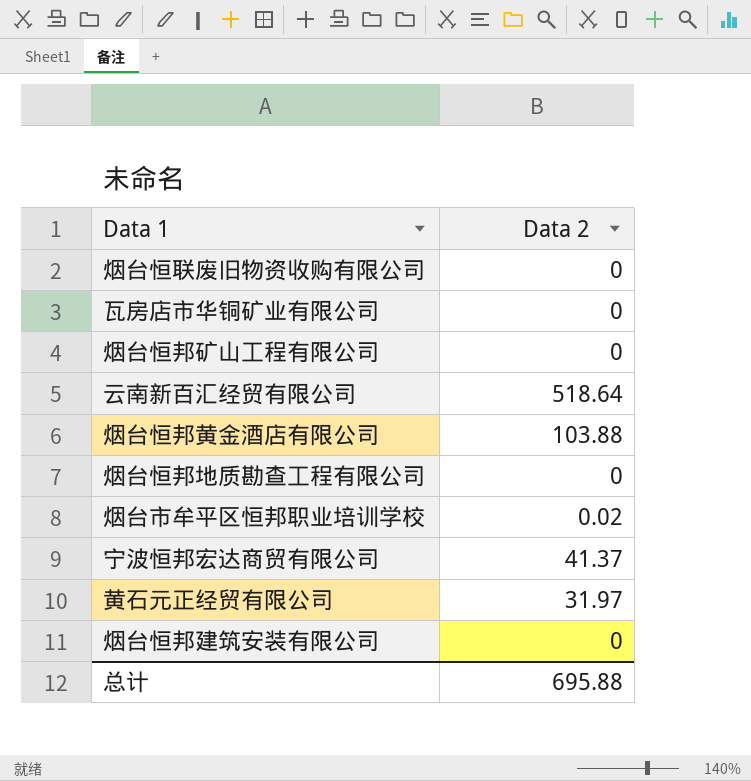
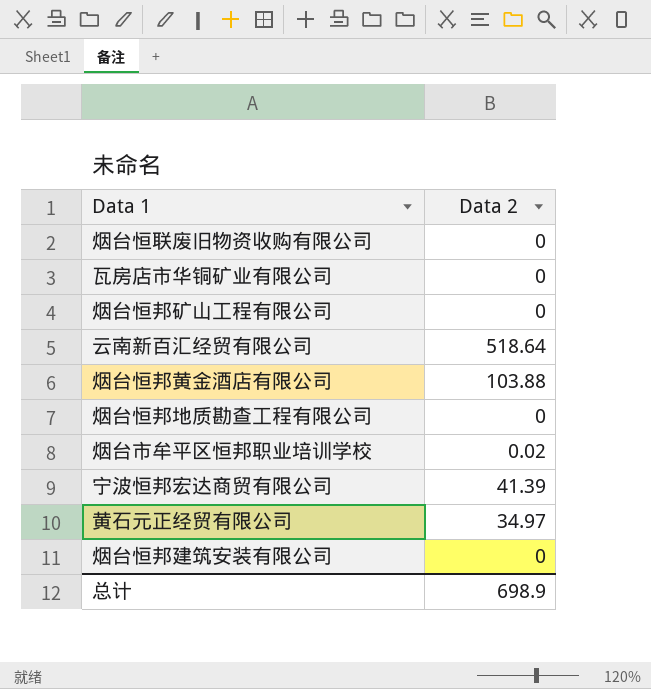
宁波恒邦宏达商贸有限公司 | Data 2: 41.37 -> 41.39
黄石元正经贸有限公司 | Data 2: 31.97 -> 34.97
总计 | Data 2: 695.88 -> 698.9

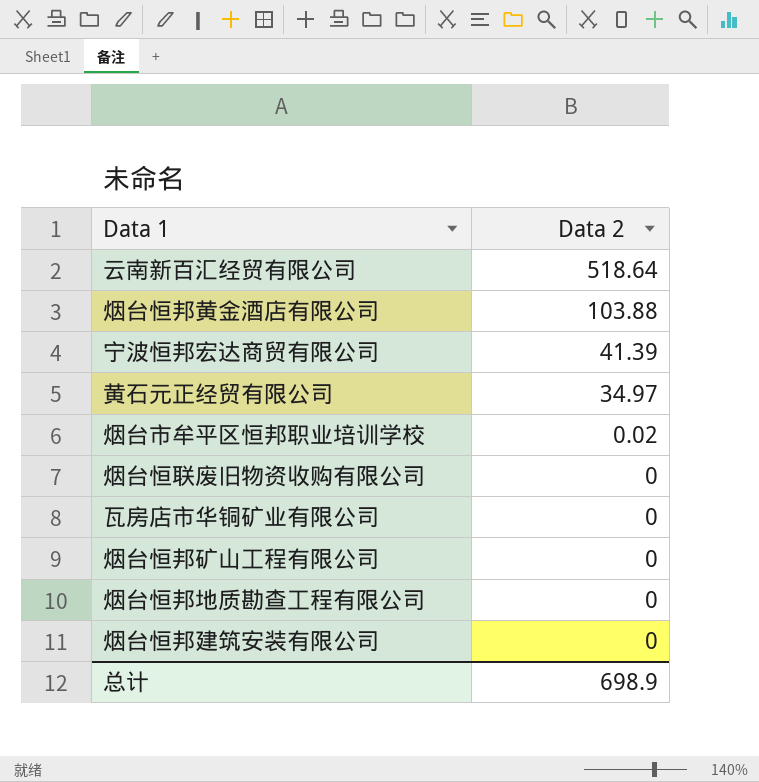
row order: none -> Data 2 descending

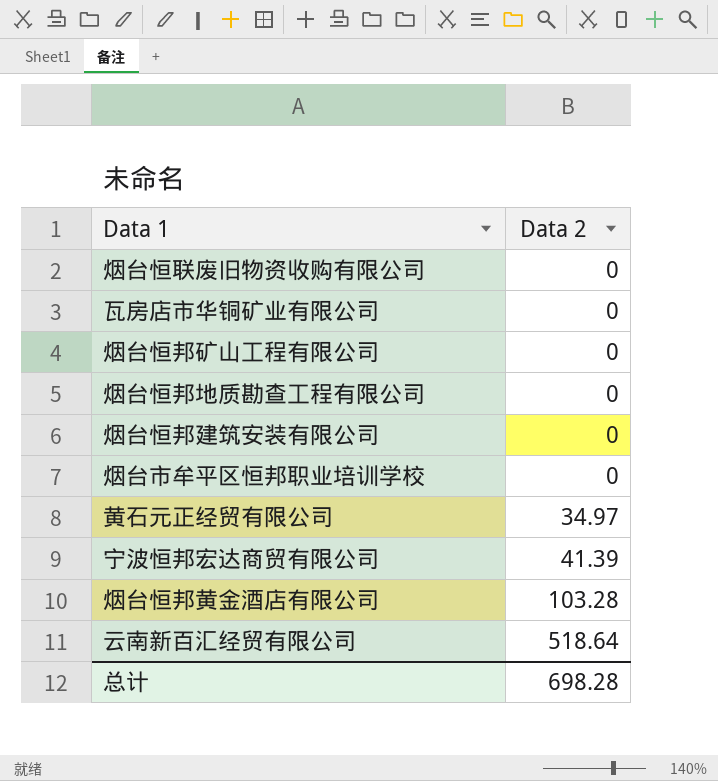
row order: Data 2 descending -> Data 2 ascending
烟台市牟平区恒邦职业培训学校 | Data 2: 0.02 -> 0
烟台恒邦黄金酒店有限公司 | Data 2: 103.88 -> 103.28
总计 | Data 2: 698.9 -> 698.28

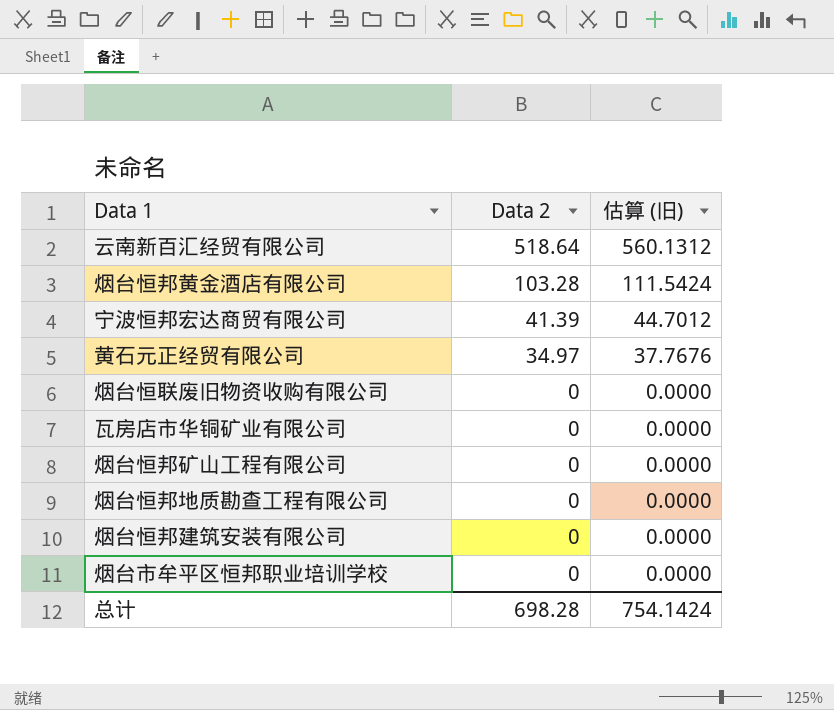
row order: Data 2 ascending -> Data 2 descending
column 估算 (旧) | formula: none -> [Data 2] * 1.08

